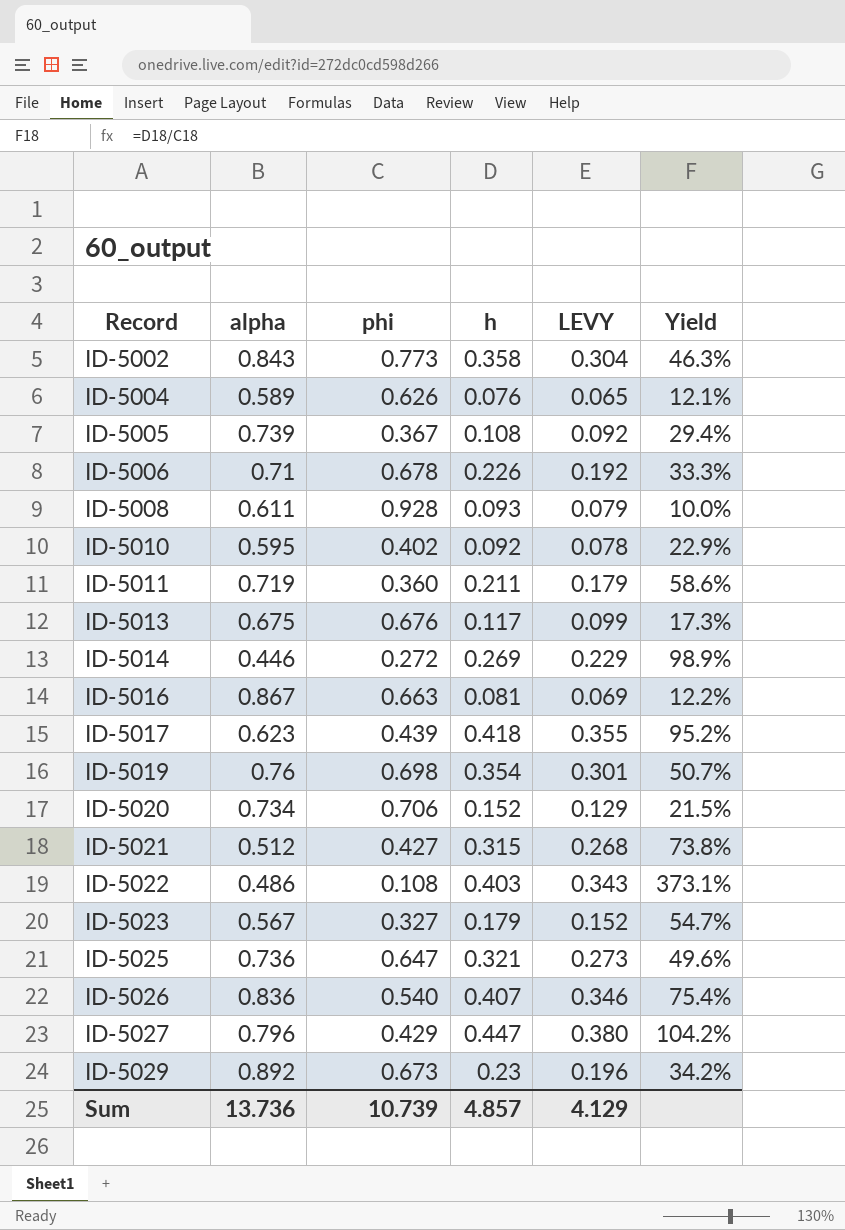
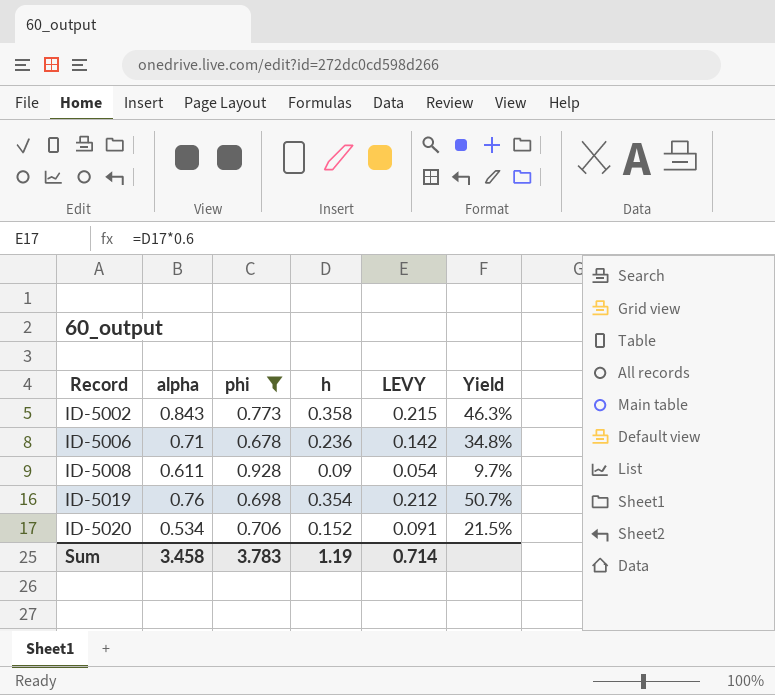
filter: none -> phi >= 0.678
column LEVY | formula: [h] * 0.85 -> [h] * 0.6
ID-5006 | h: 0.226 -> 0.236
ID-5006 | Yield: 33.3% -> 34.8%
ID-5008 | h: 0.093 -> 0.09
ID-5008 | Yield: 10.0% -> 9.7%
ID-5020 | alpha: 0.734 -> 0.534
Sum | alpha: 13.736 -> 3.458
Sum | phi: 10.739 -> 3.783
Sum | h: 4.857 -> 1.19
Sum | LEVY: 4.129 -> 0.714

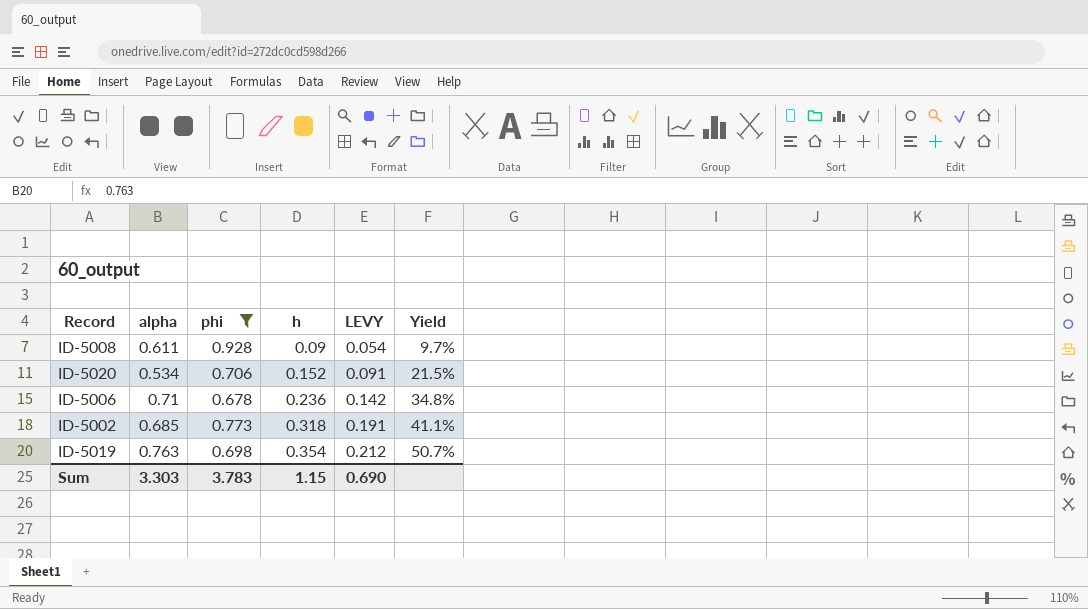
row order: Record ascending -> h ascending
ID-5002 | alpha: 0.843 -> 0.685
ID-5002 | h: 0.358 -> 0.318
ID-5002 | LEVY: 0.215 -> 0.191
ID-5002 | Yield: 46.3% -> 41.1%
ID-5019 | alpha: 0.76 -> 0.763
Sum | alpha: 3.458 -> 3.303
Sum | h: 1.19 -> 1.15
Sum | LEVY: 0.714 -> 0.690

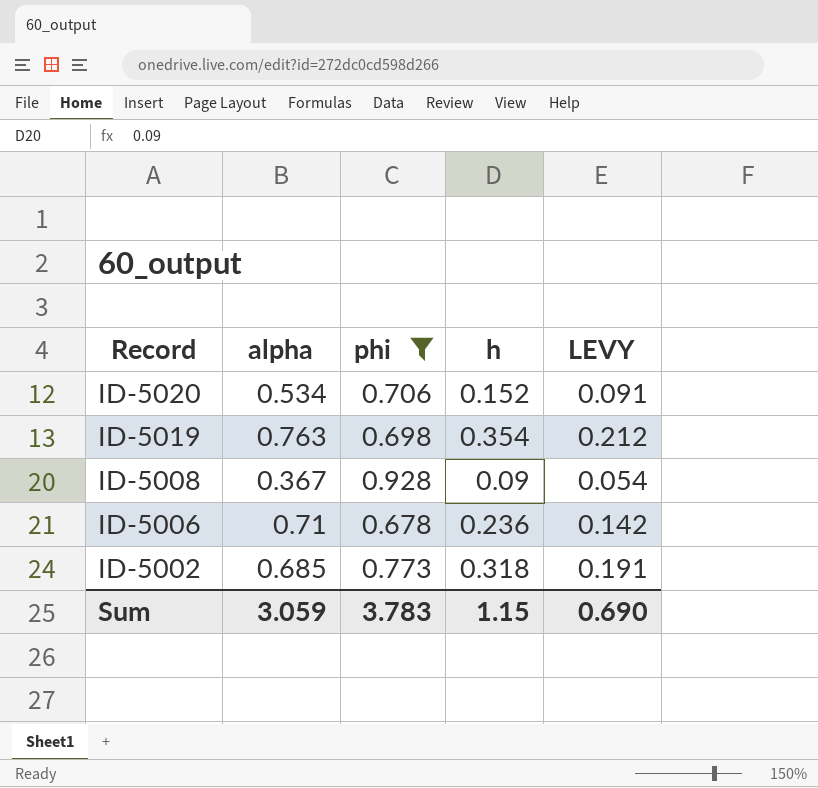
row order: h ascending -> Record descending
column Yield | formula: [h] / [phi] -> none
ID-5008 | alpha: 0.611 -> 0.367
Sum | alpha: 3.303 -> 3.059

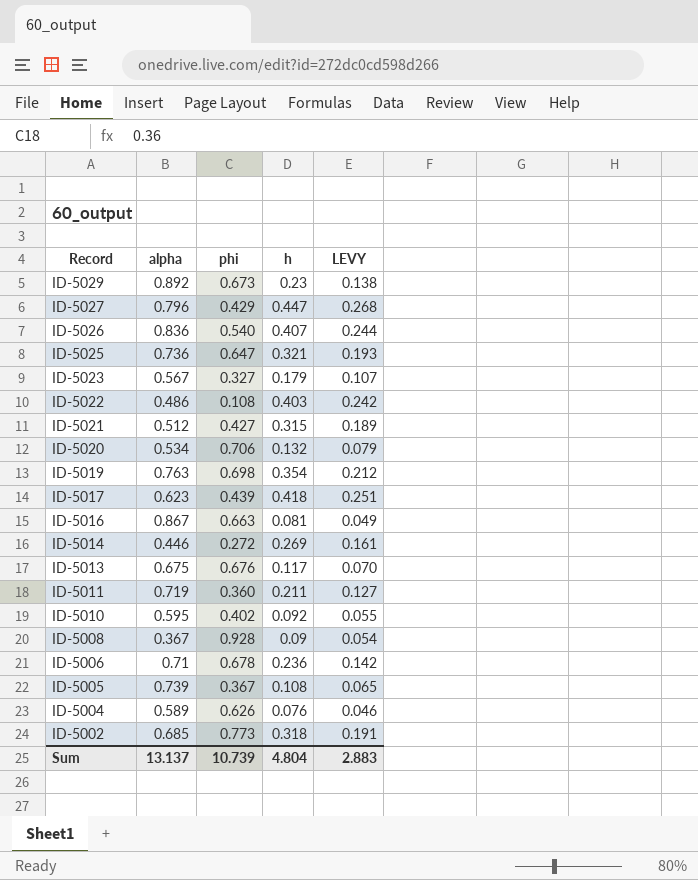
filter: phi >= 0.678 -> none
ID-5020 | h: 0.152 -> 0.132
ID-5020 | LEVY: 0.091 -> 0.079
Sum | alpha: 3.059 -> 13.137
Sum | phi: 3.783 -> 10.739
Sum | h: 1.15 -> 4.804
Sum | LEVY: 0.690 -> 2.883

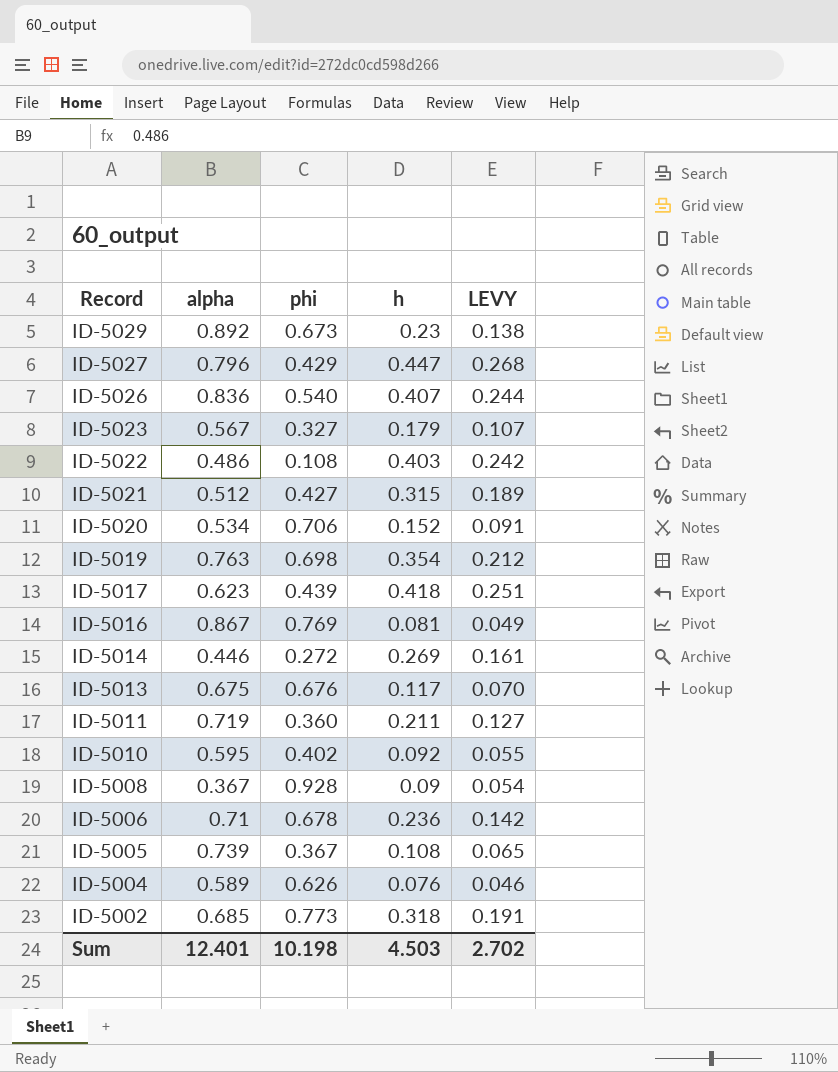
row ID-5025: 0.736 | 0.647 | 0.321 | 0.193 -> none
ID-5020 | h: 0.132 -> 0.152
ID-5020 | LEVY: 0.079 -> 0.091
ID-5016 | phi: 0.663 -> 0.769
Sum | alpha: 13.137 -> 12.401
Sum | phi: 10.739 -> 10.198
Sum | h: 4.804 -> 4.503
Sum | LEVY: 2.883 -> 2.702

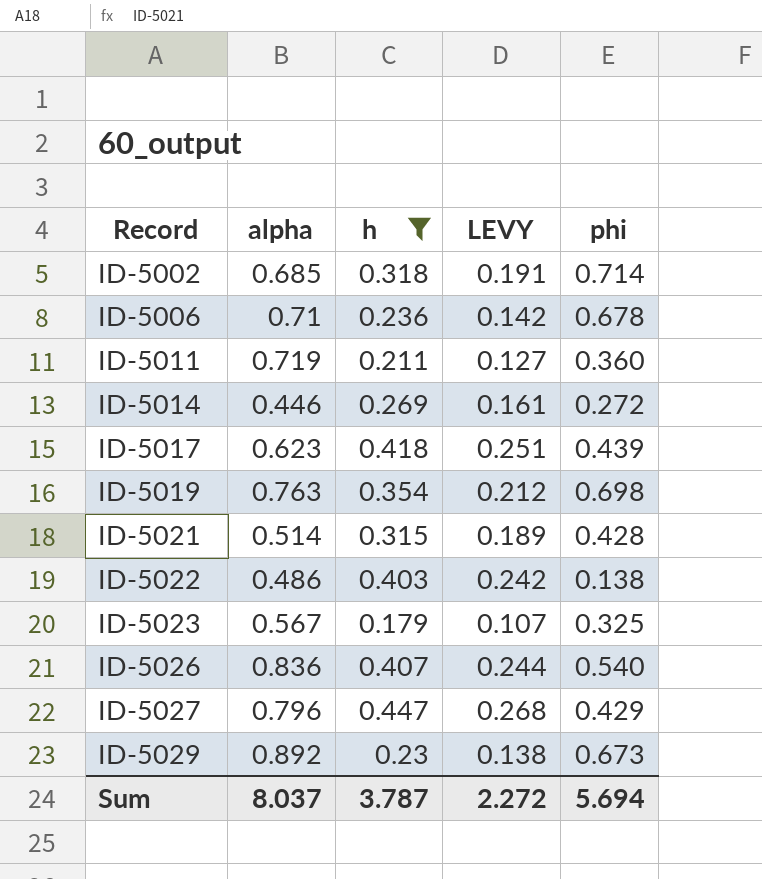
filter: none -> h >= 0.179
row order: Record descending -> Record ascending
column phi | position: 3 -> 5
ID-5002 | phi: 0.773 -> 0.714
ID-5021 | alpha: 0.512 -> 0.514
ID-5021 | phi: 0.427 -> 0.428
ID-5022 | phi: 0.108 -> 0.138
ID-5023 | phi: 0.327 -> 0.325
Sum | alpha: 12.401 -> 8.037
Sum | h: 4.503 -> 3.787
Sum | LEVY: 2.702 -> 2.272
Sum | phi: 10.198 -> 5.694

